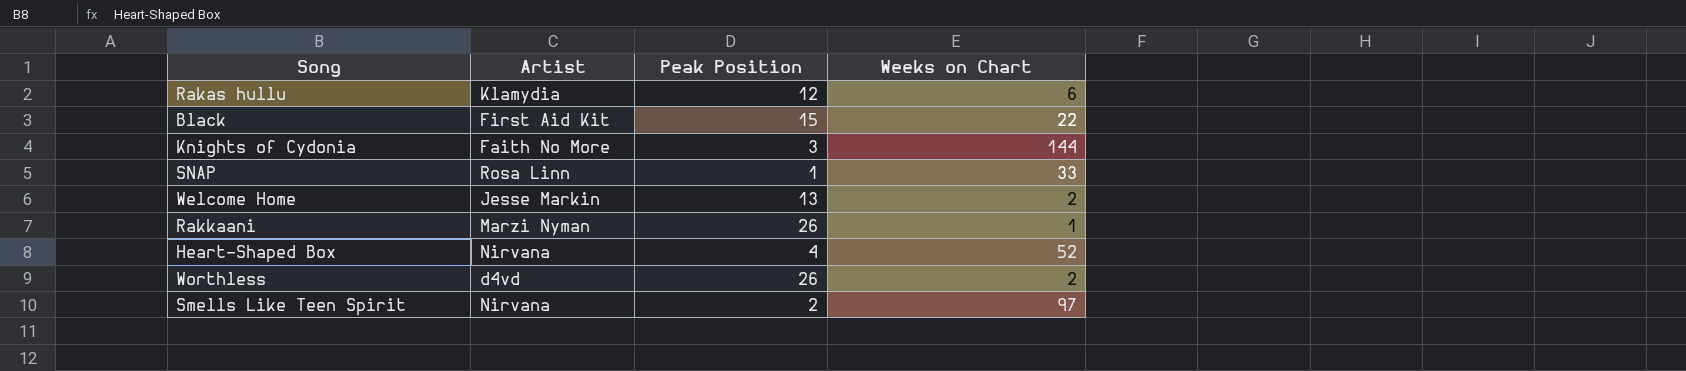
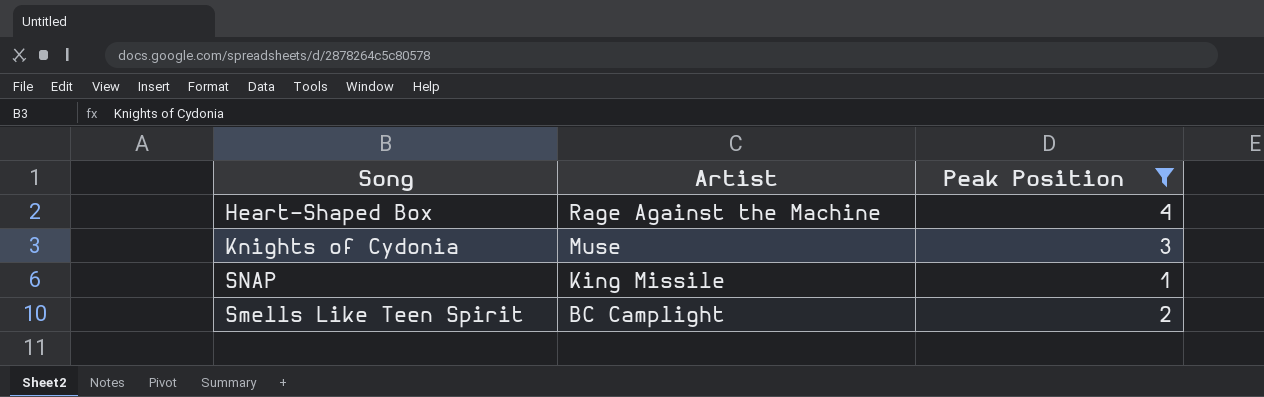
filter: none -> Peak Position <= 4
row order: none -> Artist descending
column Weeks on Chart | position: 4 -> none
Heart-Shaped Box | Artist: Nirvana -> Rage Against the Machine
Knights of Cydonia | Artist: Faith No More -> Muse
SNAP | Artist: Rosa Linn -> King Missile
Smells Like Teen Spirit | Artist: Nirvana -> BC Camplight

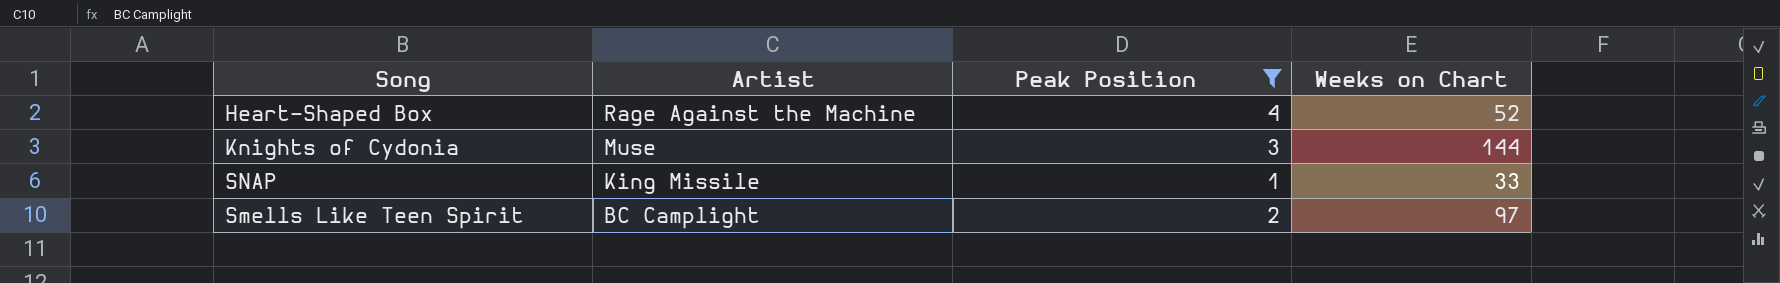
column Weeks on Chart | position: none -> 4

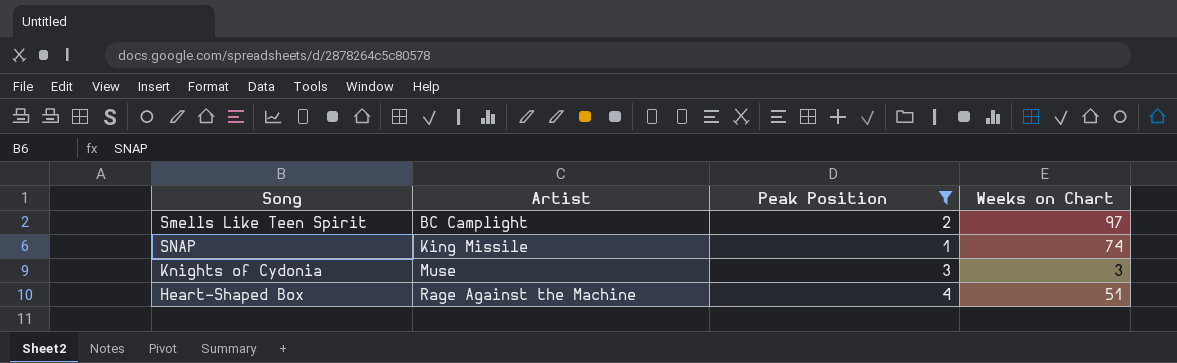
row order: Artist descending -> Artist ascending
SNAP | Weeks on Chart: 33 -> 74
Knights of Cydonia | Weeks on Chart: 144 -> 3
Heart-Shaped Box | Weeks on Chart: 52 -> 51

